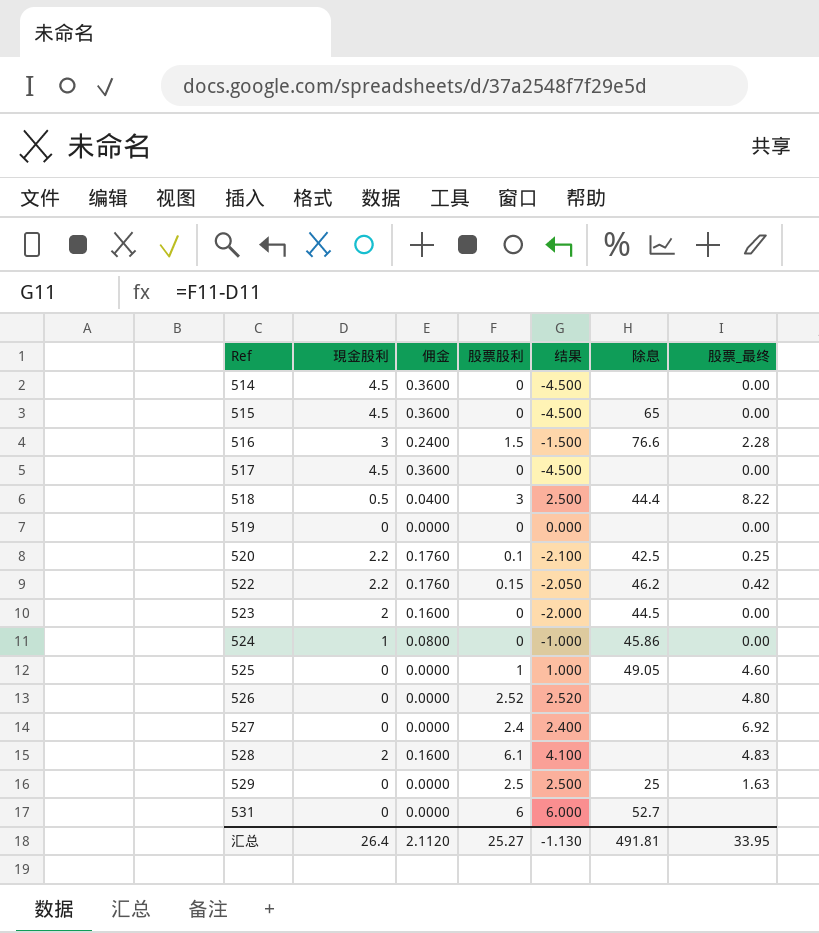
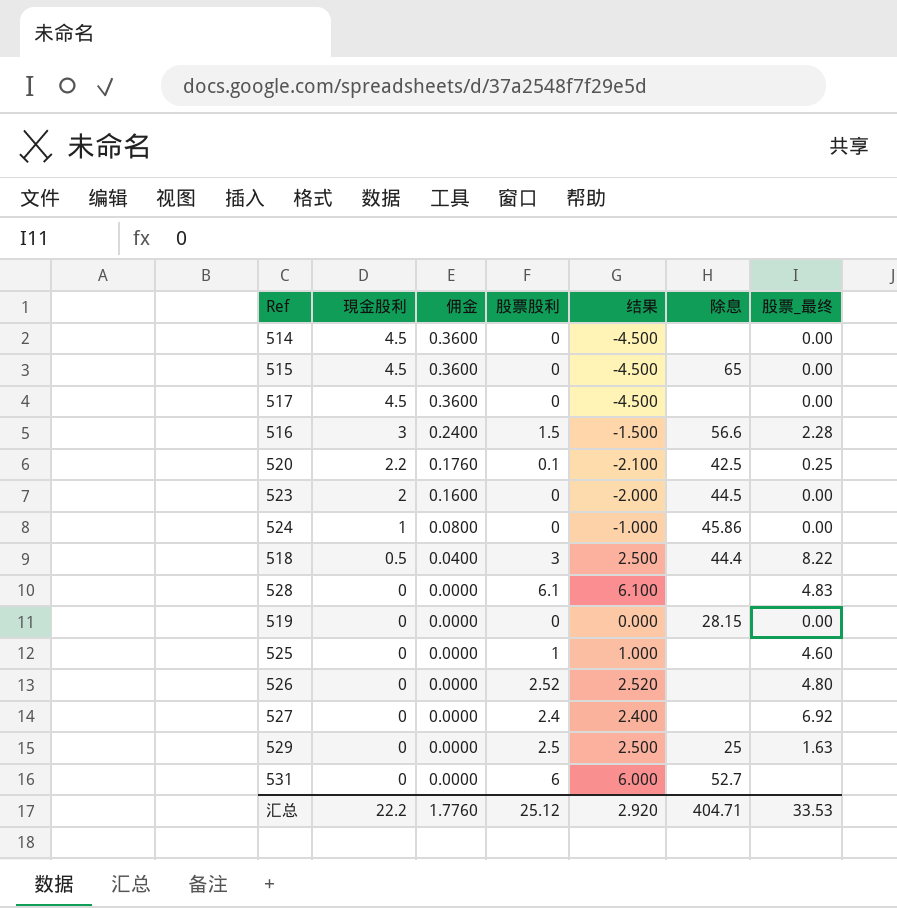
row order: Ref ascending -> 現金股利 descending
row 522: 2.2 | 0.1760 | 0.15 | -2.050 | 46.2 | 0.42 -> none
516 | 除息: 76.6 -> 56.6
528 | 現金股利: 2 -> 0
528 | 佣金: 0.1600 -> 0.0000
528 | 结果: 4.100 -> 6.100
519 | 除息: none -> 28.15
525 | 除息: 49.05 -> none
汇总 | 現金股利: 26.4 -> 22.2
汇总 | 佣金: 2.1120 -> 1.7760
汇总 | 股票股利: 25.27 -> 25.12
汇总 | 结果: -1.130 -> 2.920
汇总 | 除息: 491.81 -> 404.71
汇总 | 股票_最终: 33.95 -> 33.53

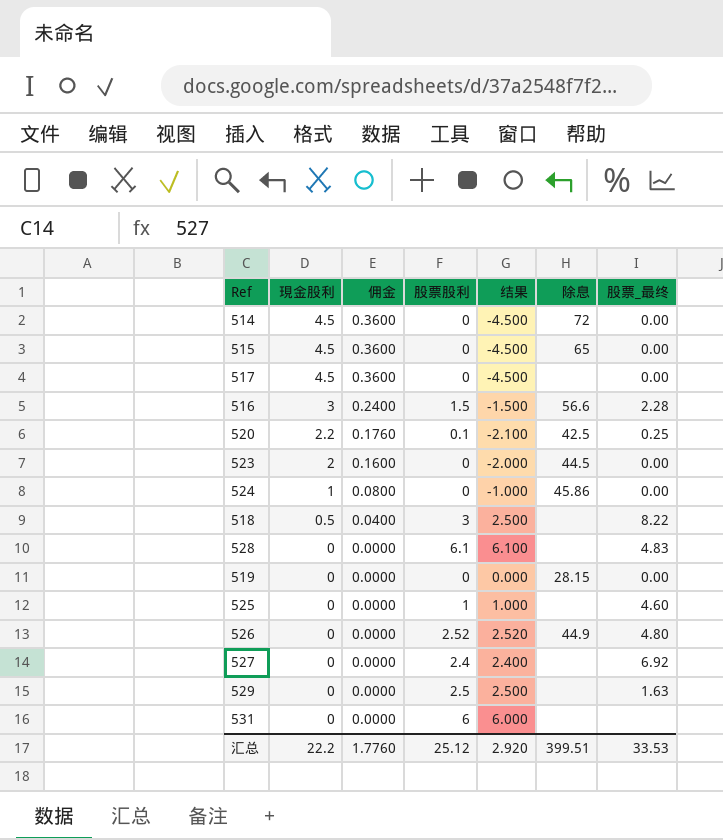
514 | 除息: none -> 72
518 | 除息: 44.4 -> none
526 | 除息: none -> 44.9
529 | 除息: 25 -> none
531 | 除息: 52.7 -> none
汇总 | 除息: 404.71 -> 399.51

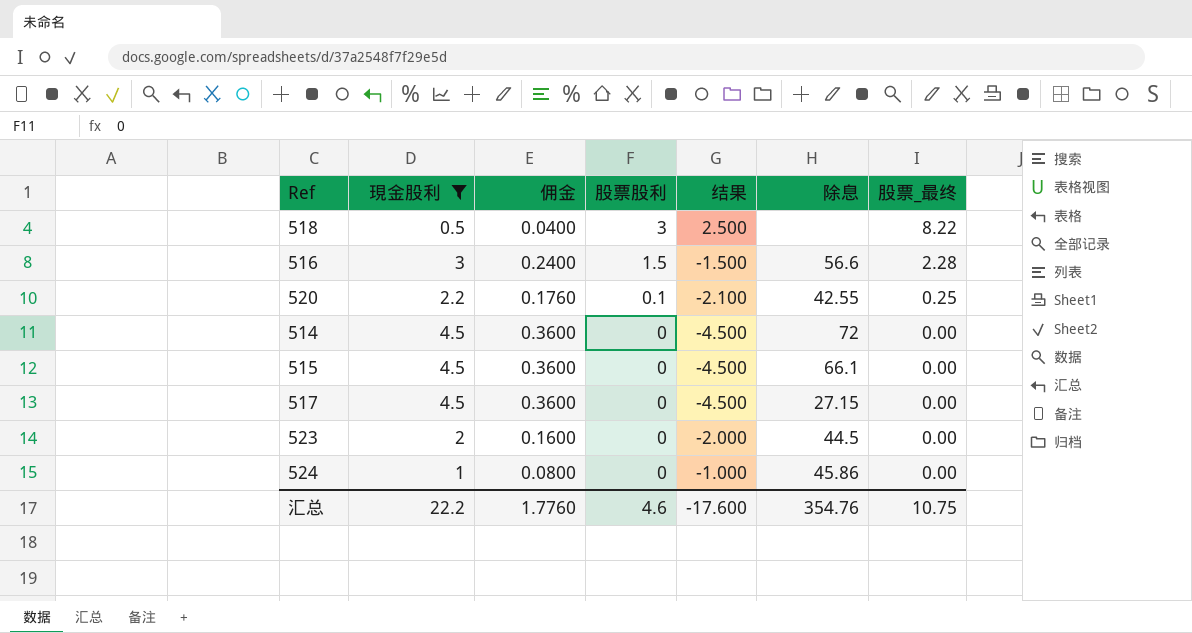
filter: none -> 現金股利 != 0
row order: 現金股利 descending -> 股票股利 descending
520 | 除息: 42.5 -> 42.55
515 | 除息: 65 -> 66.1
517 | 除息: none -> 27.15
汇总 | 股票股利: 25.12 -> 4.6
汇总 | 结果: 2.920 -> -17.600
汇总 | 除息: 399.51 -> 354.76
汇总 | 股票_最终: 33.53 -> 10.75

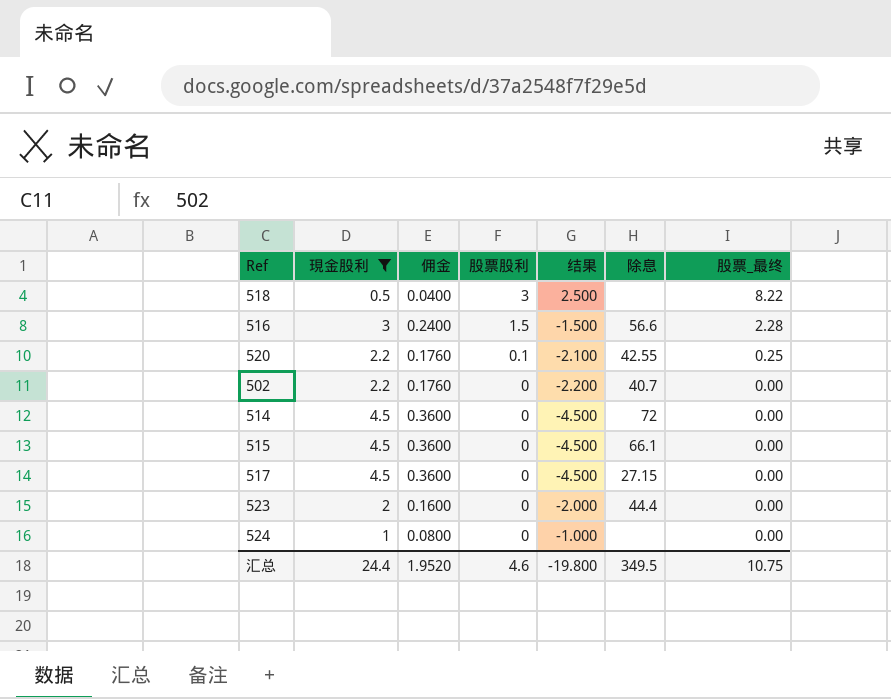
row 502: none -> 2.2 | 0.1760 | 0 | -2.200 | 40.7 | 0.00
523 | 除息: 44.5 -> 44.4
524 | 除息: 45.86 -> none
汇总 | 現金股利: 22.2 -> 24.4
汇总 | 佣金: 1.7760 -> 1.9520
汇总 | 结果: -17.600 -> -19.800
汇总 | 除息: 354.76 -> 349.5

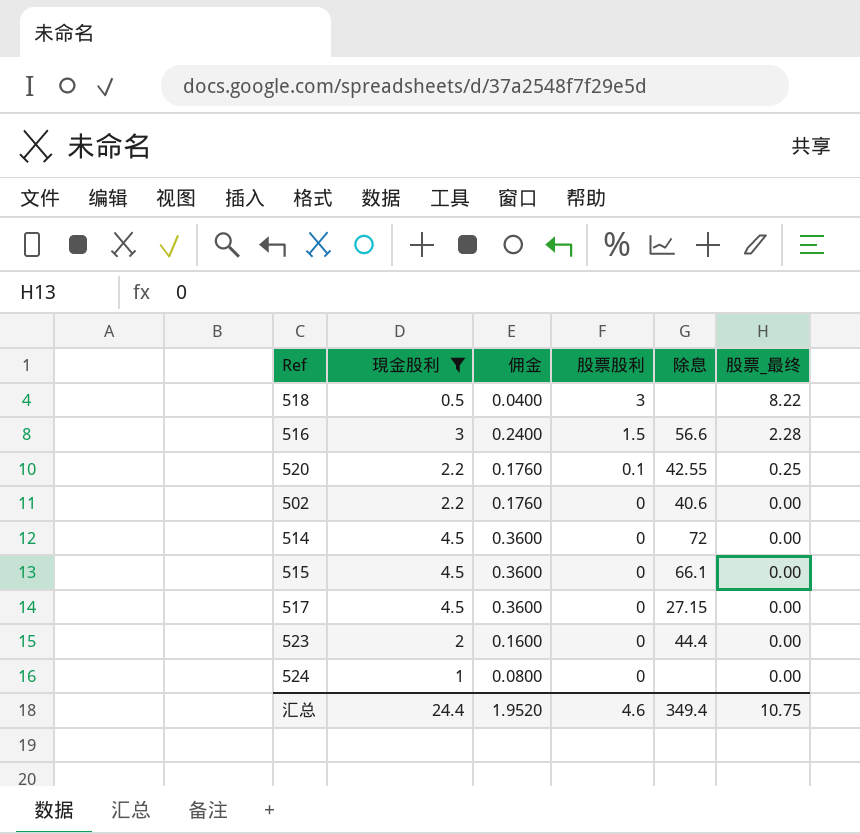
column 结果 | formula: [股票股利] - [現金股利] -> none
502 | 除息: 40.7 -> 40.6
汇总 | 除息: 349.5 -> 349.4

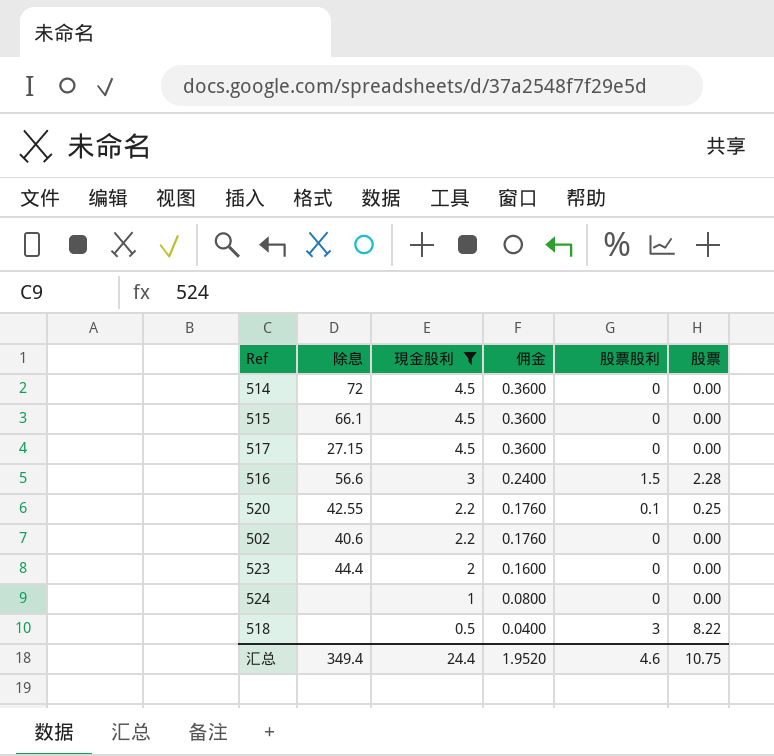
row order: 股票股利 descending -> 現金股利 descending
column 除息 | position: 5 -> 2
column name: 股票_最终 -> 股票

